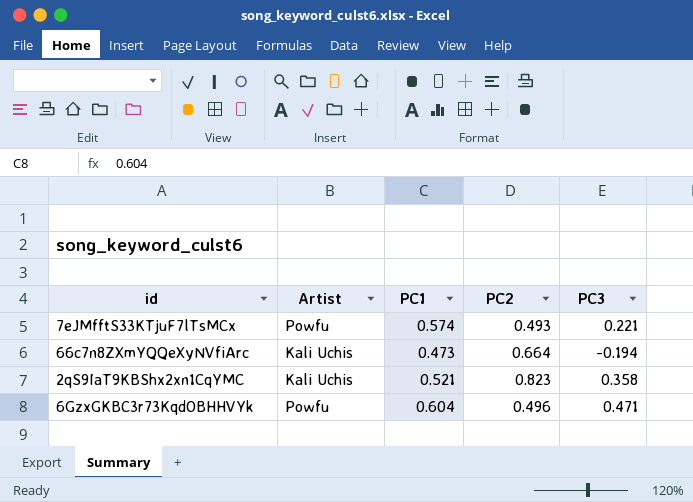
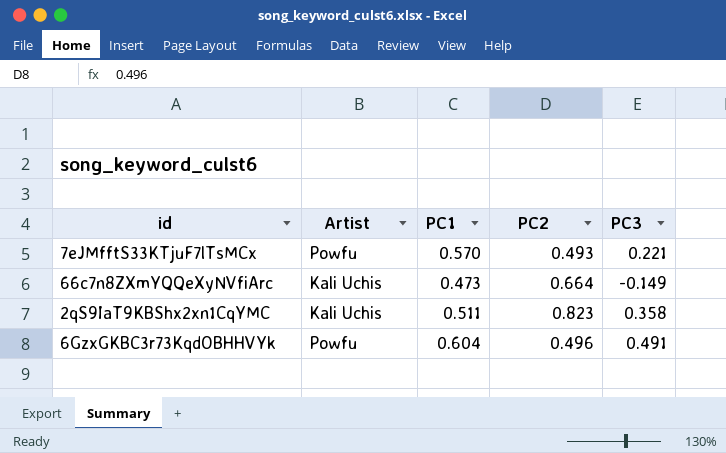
7eJMfftS33KTjuF7lTsMCx | PC1: 0.574 -> 0.570
66c7n8ZXmYQQeXyNVfiArc | PC3: -0.194 -> -0.149
2qS9IaT9KBShx2xn1CqYMC | PC1: 0.521 -> 0.511
6GzxGKBC3r73KqdOBHHVYk | PC3: 0.471 -> 0.491

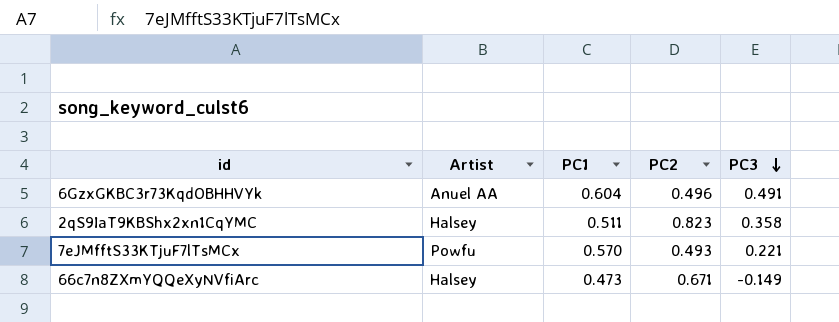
row order: none -> PC3 descending
6GzxGKBC3r73KqdOBHHVYk | Artist: Powfu -> Anuel AA
2qS9IaT9KBShx2xn1CqYMC | Artist: Kali Uchis -> Halsey
66c7n8ZXmYQQeXyNVfiArc | Artist: Kali Uchis -> Halsey
66c7n8ZXmYQQeXyNVfiArc | PC2: 0.664 -> 0.671

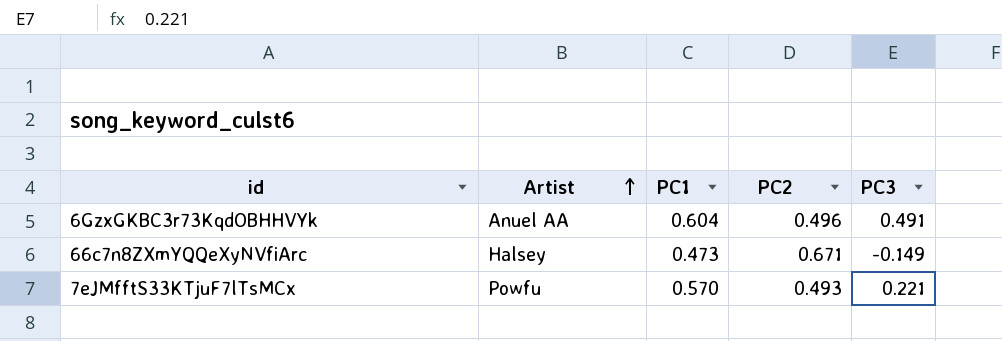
row order: PC3 descending -> Artist ascending
row 2qS9IaT9KBShx2xn1CqYMC: Halsey | 0.511 | 0.823 | 0.358 -> none

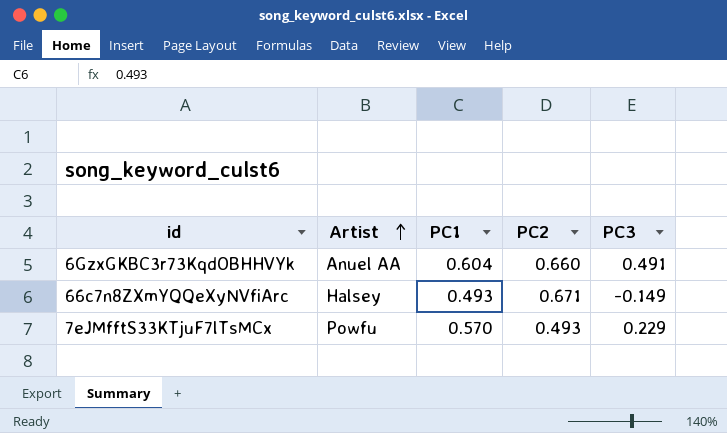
6GzxGKBC3r73KqdOBHHVYk | PC2: 0.496 -> 0.660
66c7n8ZXmYQQeXyNVfiArc | PC1: 0.473 -> 0.493
7eJMfftS33KTjuF7lTsMCx | PC3: 0.221 -> 0.229

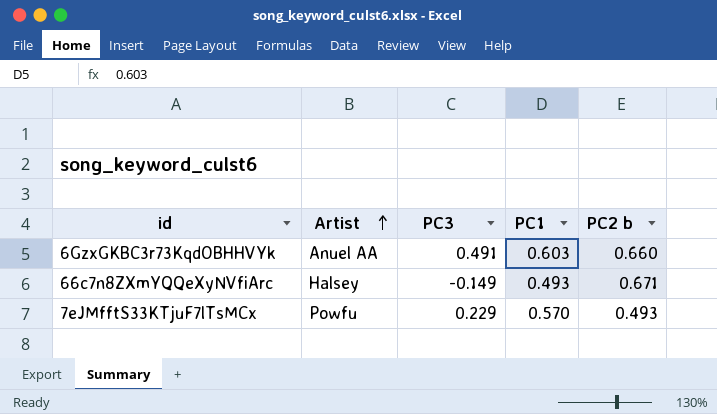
column PC3 | position: 5 -> 3
column name: PC2 -> PC2 b
6GzxGKBC3r73KqdOBHHVYk | PC1: 0.604 -> 0.603

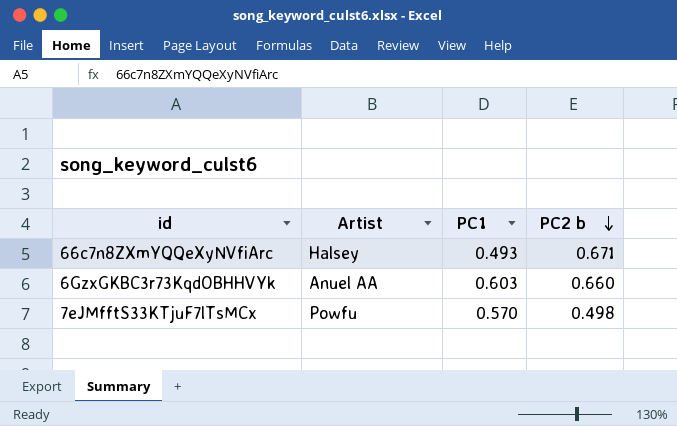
row order: Artist ascending -> PC2 b descending
column PC3 | position: 3 -> none
7eJMfftS33KTjuF7lTsMCx | PC2 b: 0.493 -> 0.498

